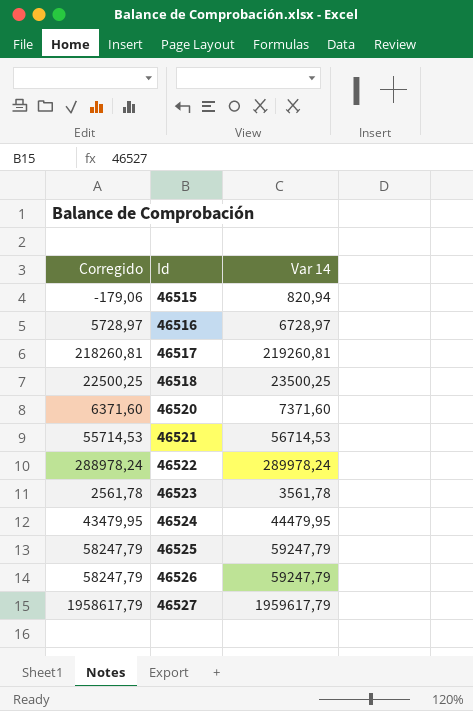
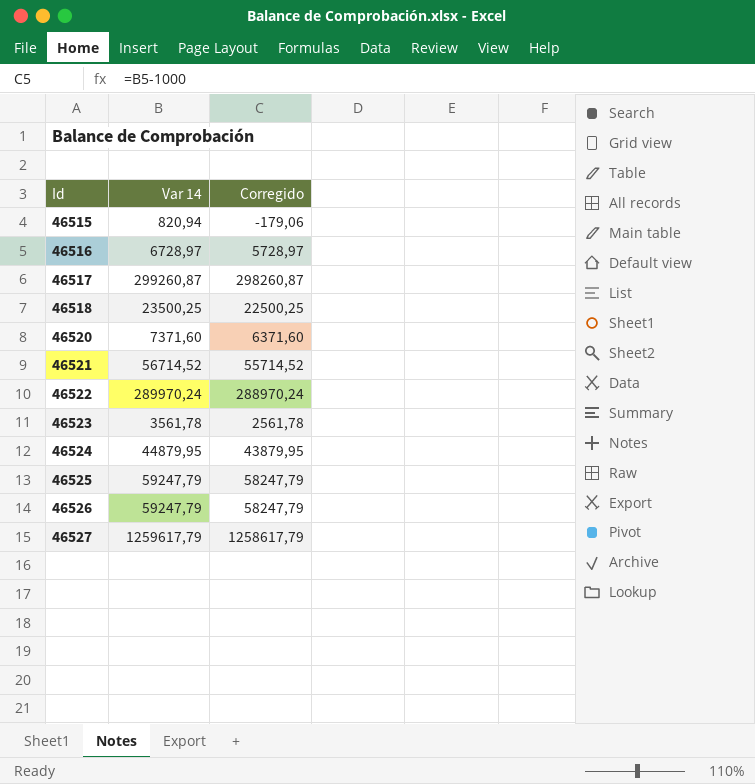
column Corregido | position: 1 -> 3
46517 | Var 14: 219260,81 -> 299260,87
46517 | Corregido: 218260,81 -> 298260,87
46521 | Var 14: 56714,53 -> 56714,52
46521 | Corregido: 55714,53 -> 55714,52
46522 | Var 14: 289978,24 -> 289970,24
46522 | Corregido: 288978,24 -> 288970,24
46524 | Var 14: 44479,95 -> 44879,95
46524 | Corregido: 43479,95 -> 43879,95
46527 | Var 14: 1959617,79 -> 1259617,79
46527 | Corregido: 1958617,79 -> 1258617,79

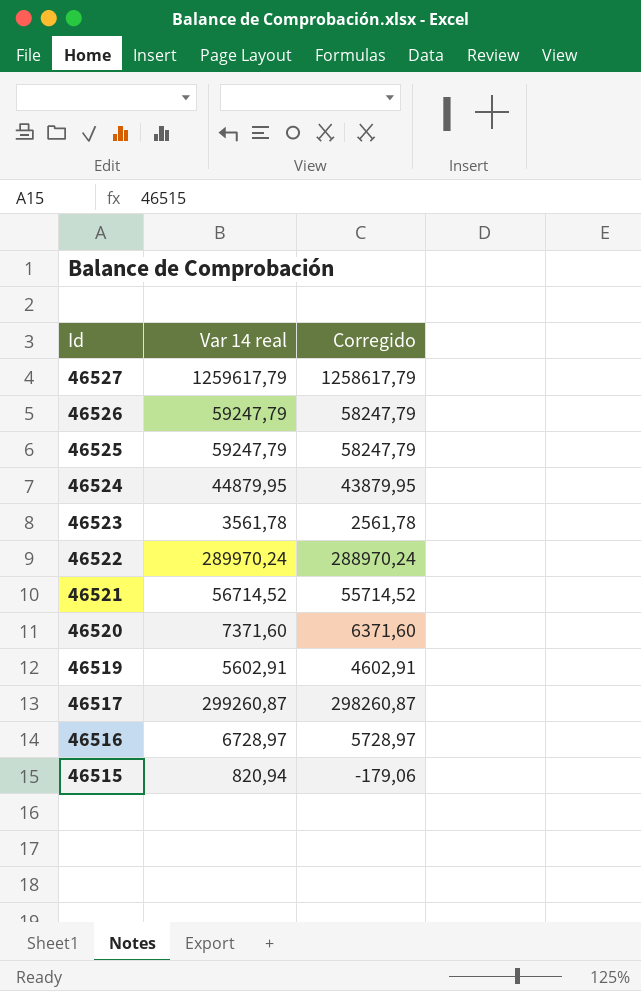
row order: Id ascending -> Id descending
column name: Var 14 -> Var 14 real
row 46518: 23500,25 | 22500,25 -> none
row 46519: none -> 5602,91 | 4602,91

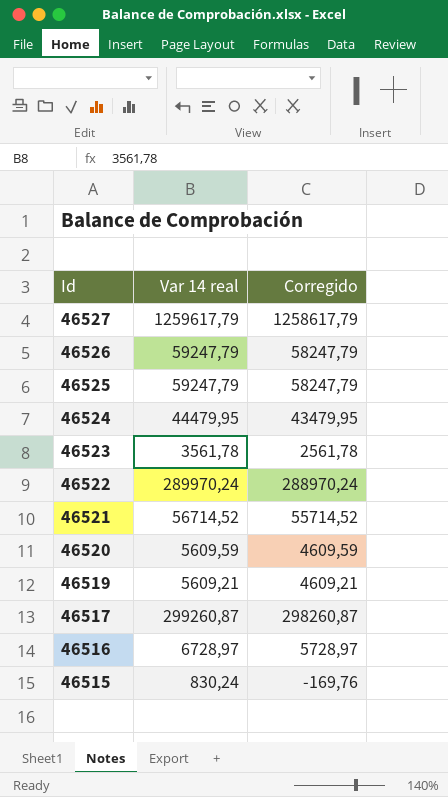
46524 | Var 14 real: 44879,95 -> 44479,95
46524 | Corregido: 43879,95 -> 43479,95
46520 | Var 14 real: 7371,60 -> 5609,59
46520 | Corregido: 6371,60 -> 4609,59
46519 | Var 14 real: 5602,91 -> 5609,21
46519 | Corregido: 4602,91 -> 4609,21
46515 | Var 14 real: 820,94 -> 830,24
46515 | Corregido: -179,06 -> -169,76

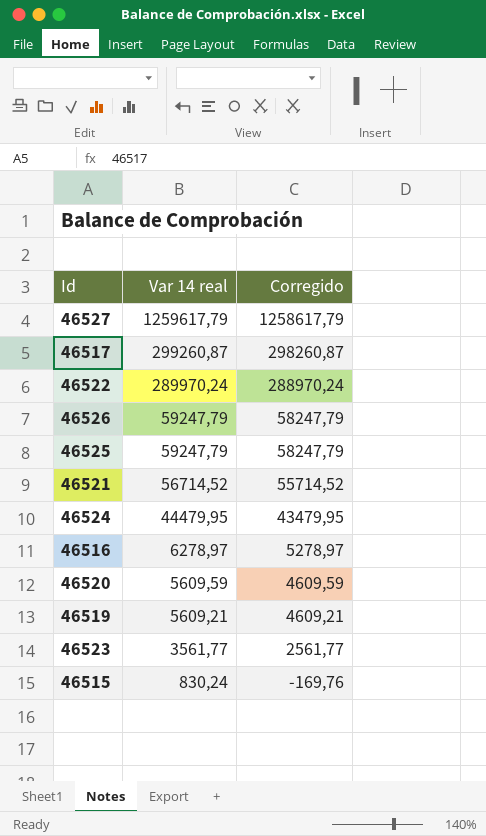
row order: Id descending -> Var 14 real descending
46516 | Var 14 real: 6728,97 -> 6278,97
46516 | Corregido: 5728,97 -> 5278,97
46523 | Var 14 real: 3561,78 -> 3561,77
46523 | Corregido: 2561,78 -> 2561,77

